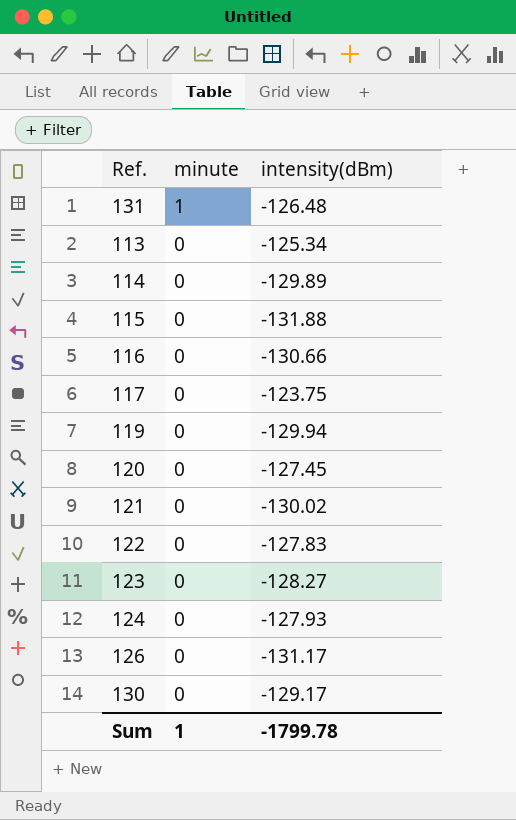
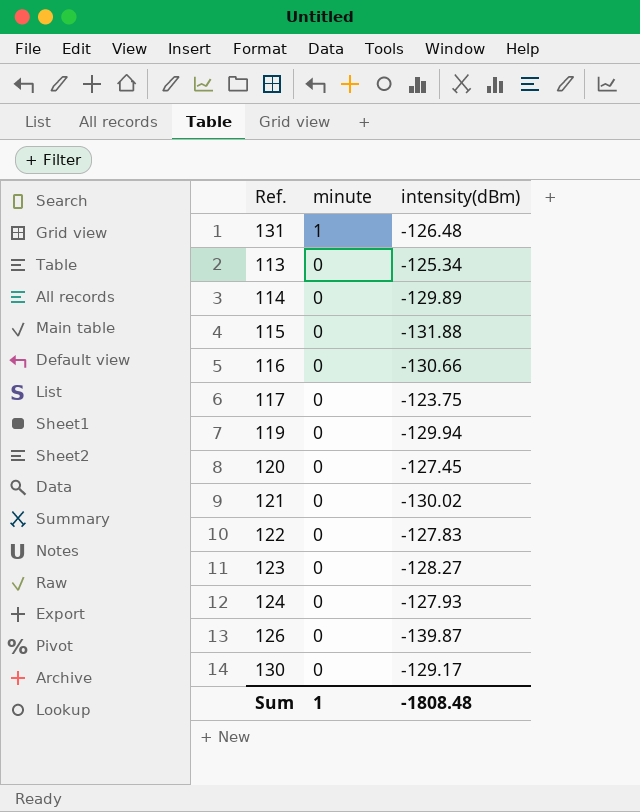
126 | intensity(dBm): -131.17 -> -139.87
Sum | intensity(dBm): -1799.78 -> -1808.48

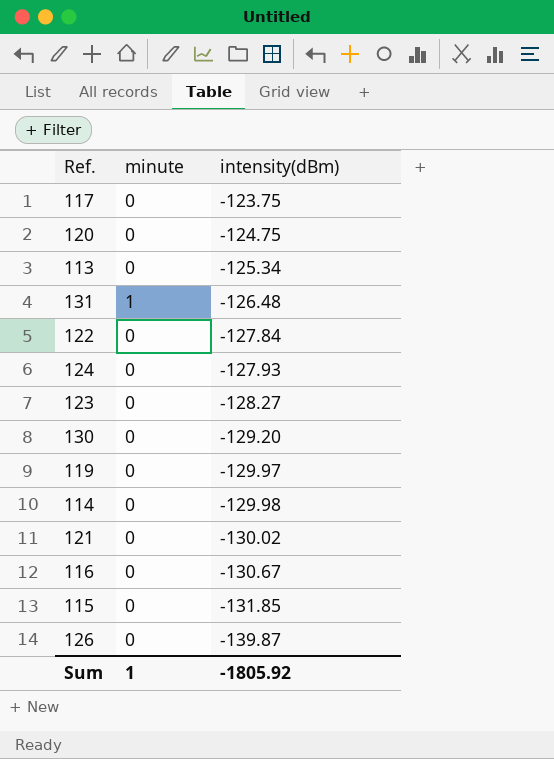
row order: minute descending -> intensity(dBm) descending
120 | intensity(dBm): -127.45 -> -124.75
122 | intensity(dBm): -127.83 -> -127.84
130 | intensity(dBm): -129.17 -> -129.20
119 | intensity(dBm): -129.94 -> -129.97
114 | intensity(dBm): -129.89 -> -129.98
116 | intensity(dBm): -130.66 -> -130.67
115 | intensity(dBm): -131.88 -> -131.85
Sum | intensity(dBm): -1808.48 -> -1805.92

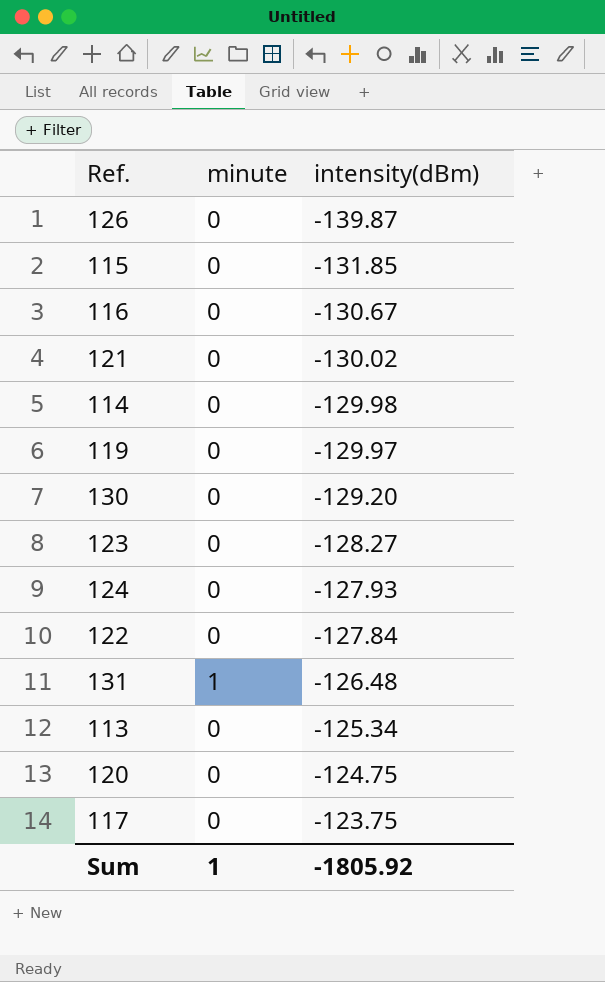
row order: intensity(dBm) descending -> intensity(dBm) ascending

